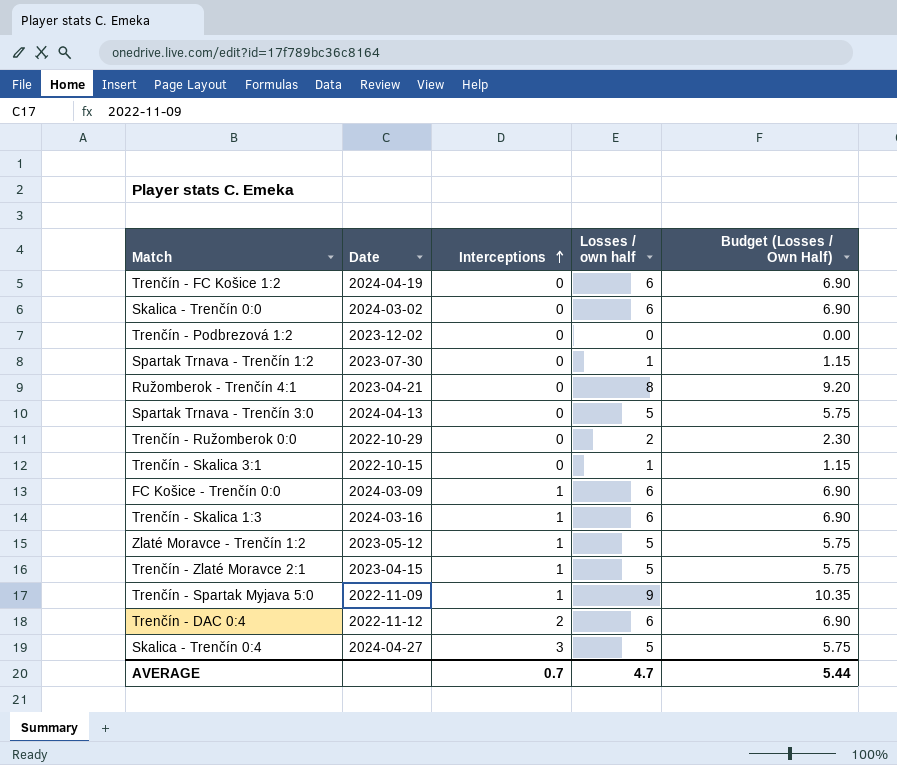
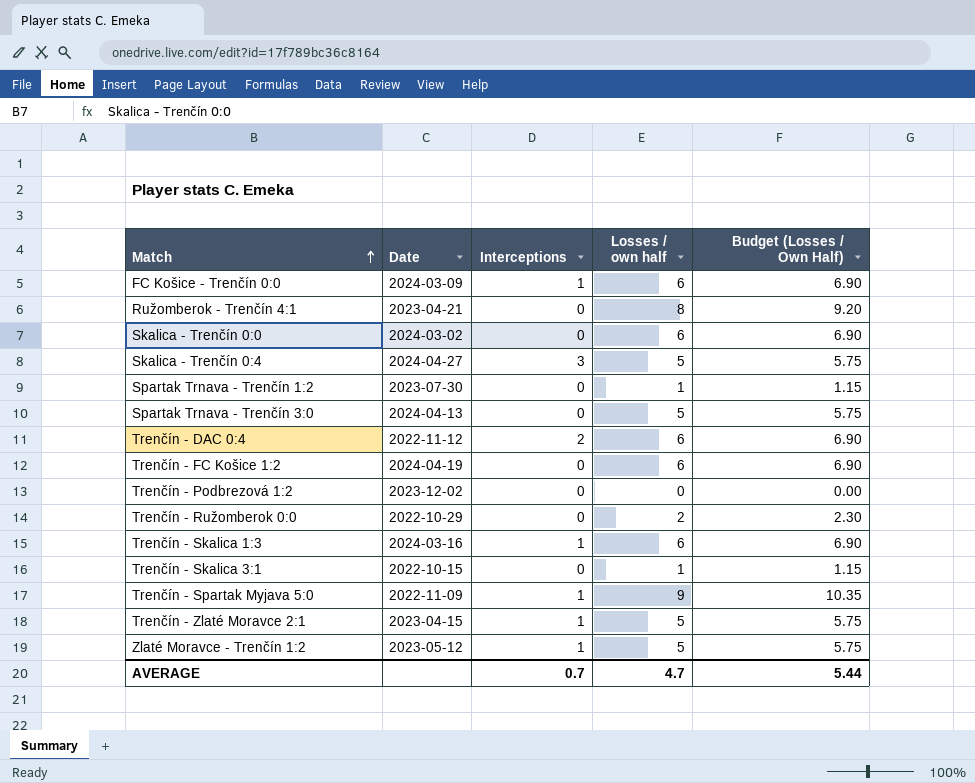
row order: Interceptions ascending -> Match ascending

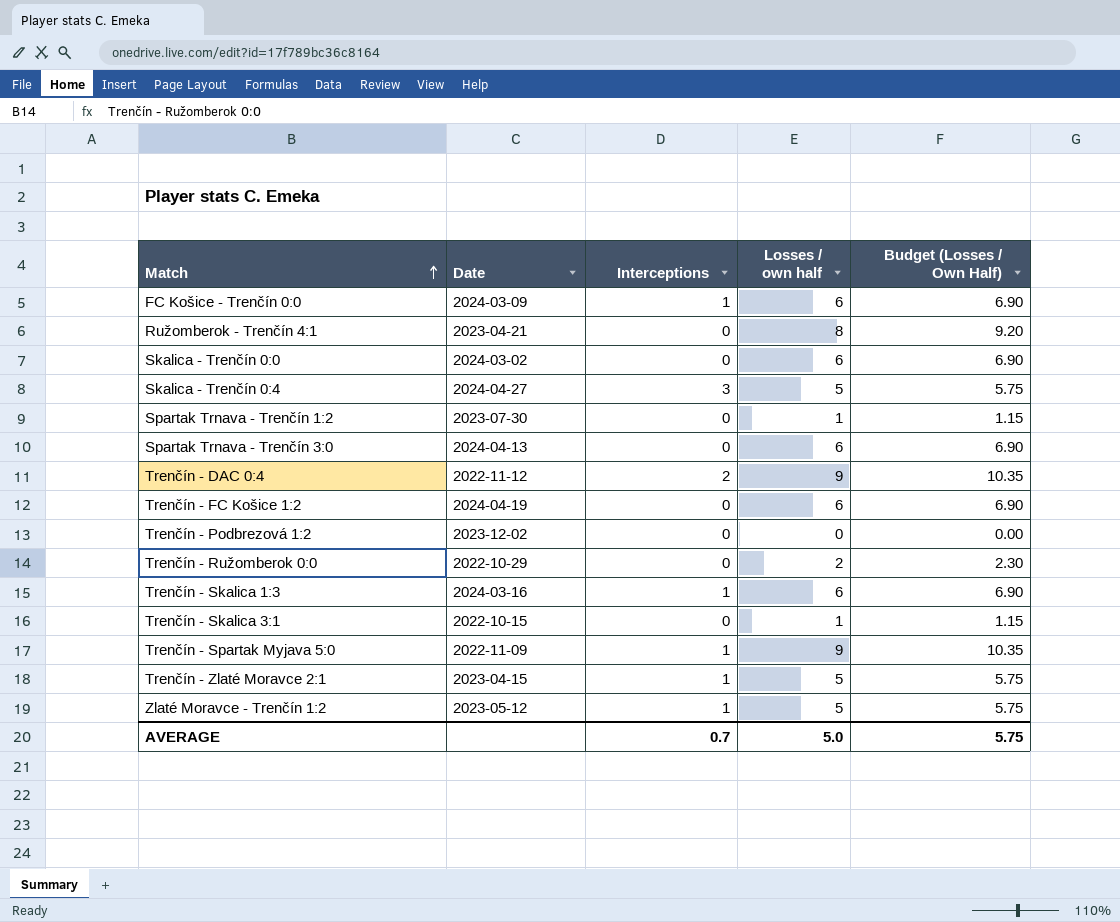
Spartak Trnava - Trenčín 3:0 | Losses / own half: 5 -> 6
Spartak Trnava - Trenčín 3:0 | Budget (Losses / Own Half): 5.75 -> 6.90
Trenčín - DAC 0:4 | Losses / own half: 6 -> 9
Trenčín - DAC 0:4 | Budget (Losses / Own Half): 6.90 -> 10.35
AVERAGE | Losses / own half: 4.7 -> 5.0
AVERAGE | Budget (Losses / Own Half): 5.44 -> 5.75

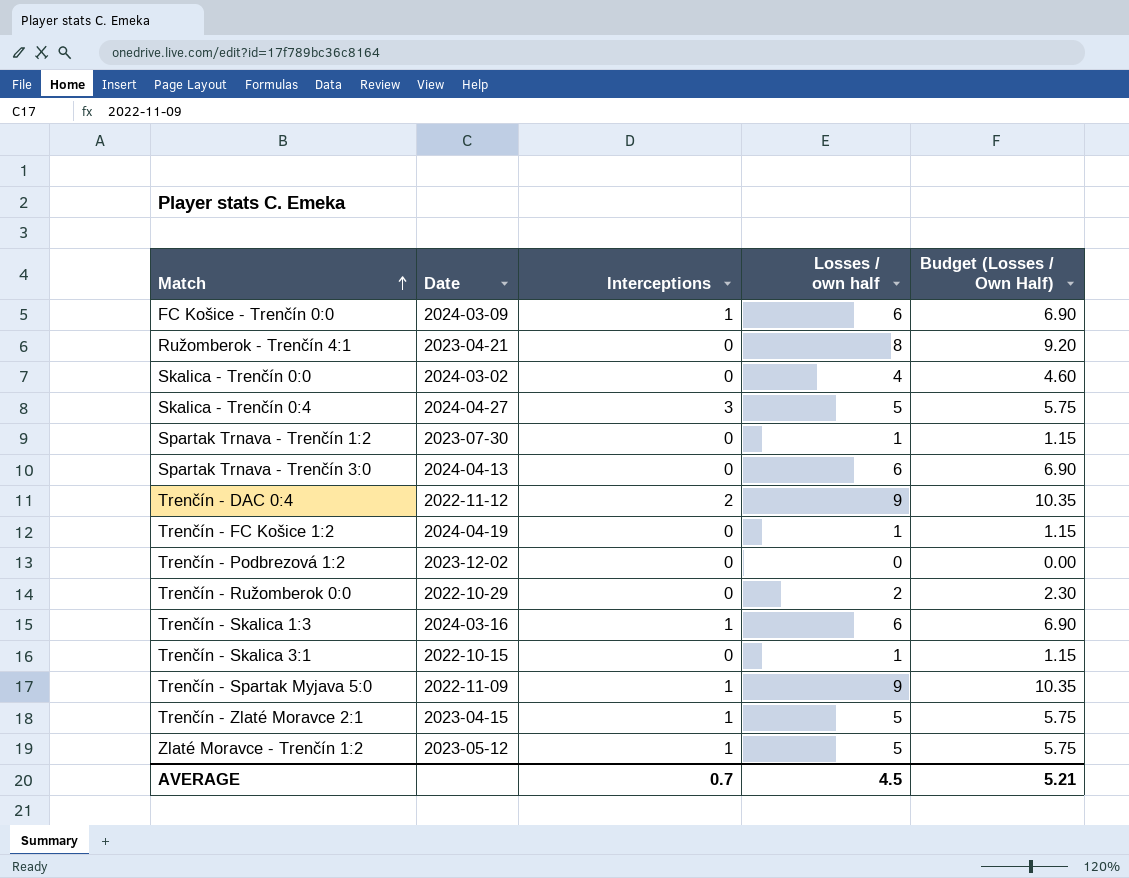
Skalica - Trenčín 0:0 | Losses / own half: 6 -> 4
Skalica - Trenčín 0:0 | Budget (Losses / Own Half): 6.90 -> 4.60
Trenčín - FC Košice 1:2 | Losses / own half: 6 -> 1
Trenčín - FC Košice 1:2 | Budget (Losses / Own Half): 6.90 -> 1.15
AVERAGE | Losses / own half: 5.0 -> 4.5
AVERAGE | Budget (Losses / Own Half): 5.75 -> 5.21

